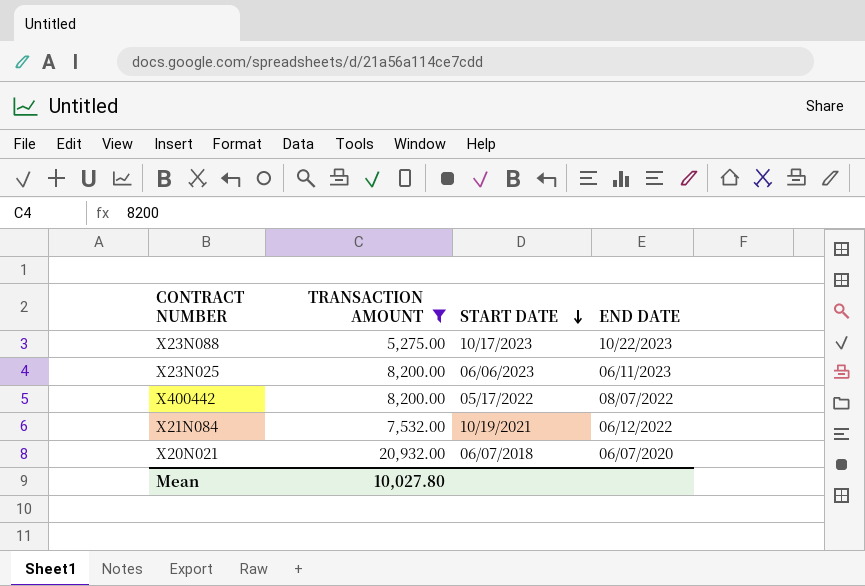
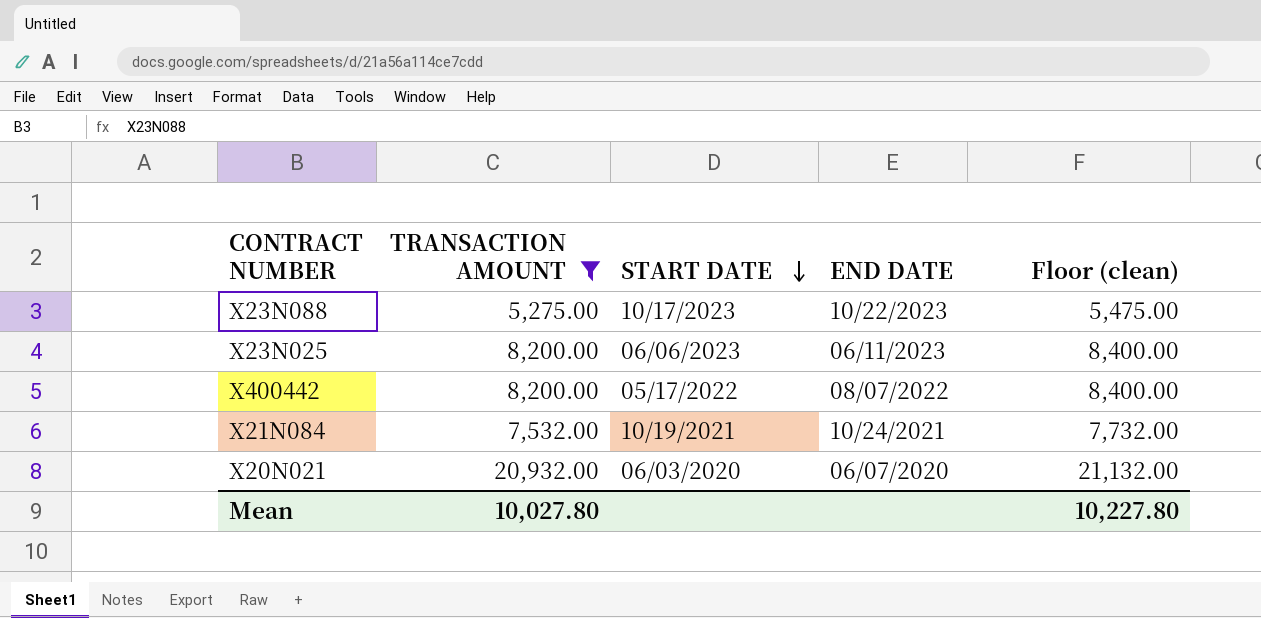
column Floor (clean) | formula: none -> [TRANSACTION AMOUNT] + 200
X21N084 | END DATE: 06/12/2022 -> 10/24/2021
X20N021 | START DATE: 06/07/2018 -> 06/03/2020

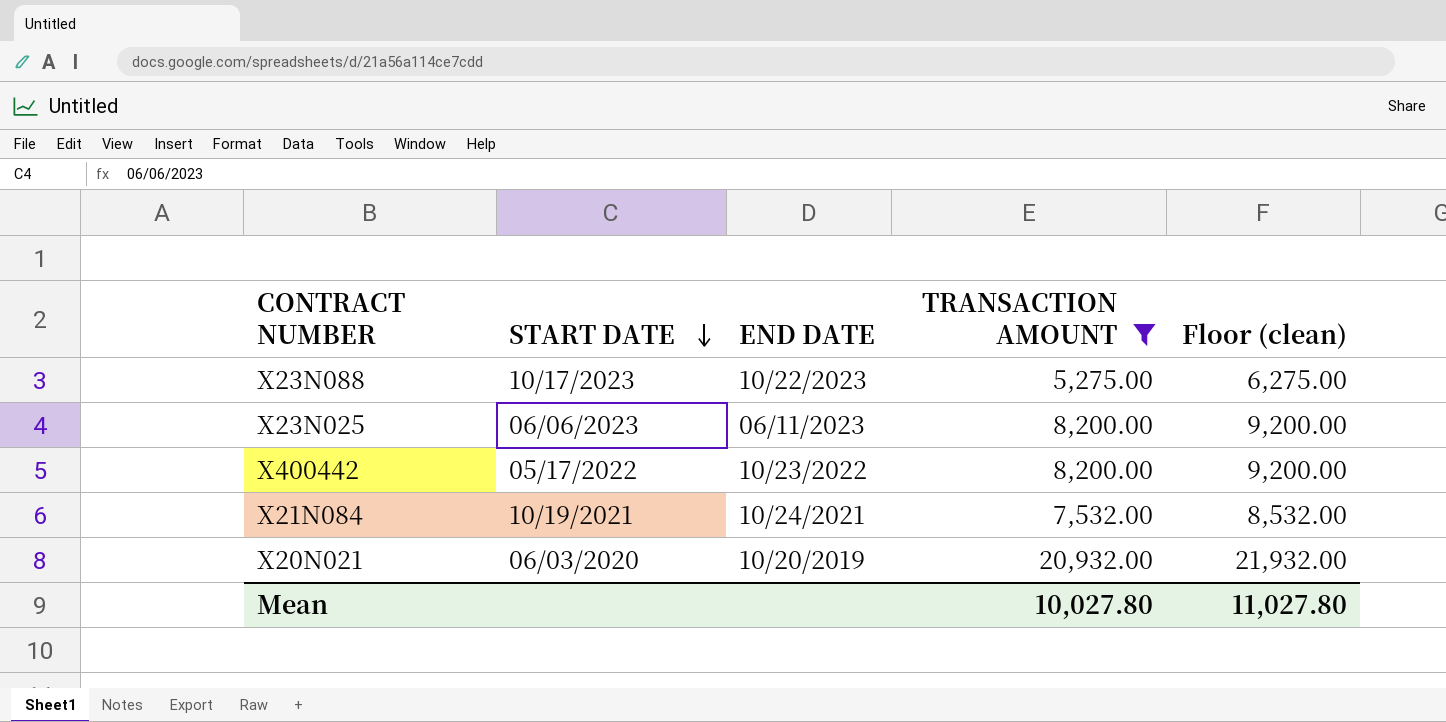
column TRANSACTION AMOUNT | position: 2 -> 4
column Floor (clean) | formula: [TRANSACTION AMOUNT] + 200 -> [TRANSACTION AMOUNT] + 1000
X400442 | END DATE: 08/07/2022 -> 10/23/2022
X20N021 | END DATE: 06/07/2020 -> 10/20/2019
Mean | Floor (clean): 10,227.80 -> 11,027.80

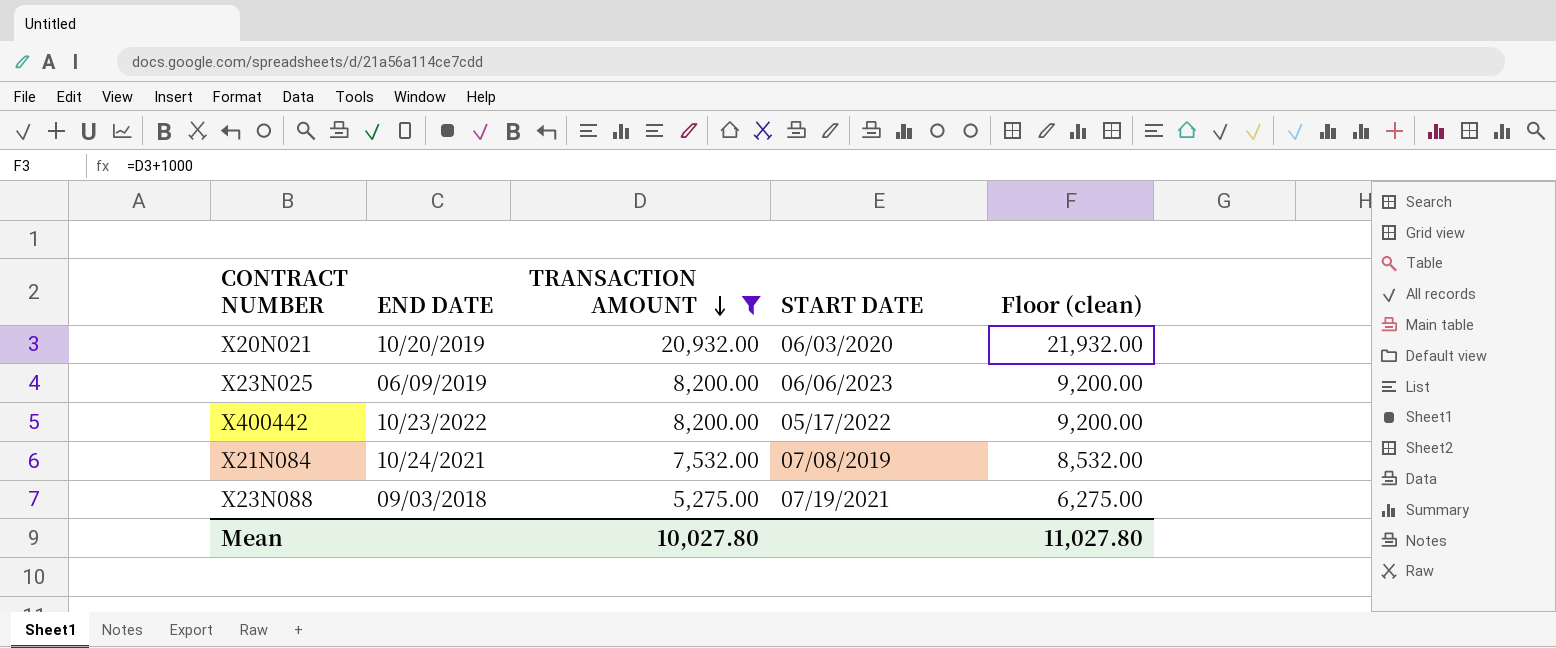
row order: START DATE descending -> TRANSACTION AMOUNT descending
column START DATE | position: 2 -> 4
X23N025 | END DATE: 06/11/2023 -> 06/09/2019
X21N084 | START DATE: 10/19/2021 -> 07/08/2019
X23N088 | END DATE: 10/22/2023 -> 09/03/2018
X23N088 | START DATE: 10/17/2023 -> 07/19/2021

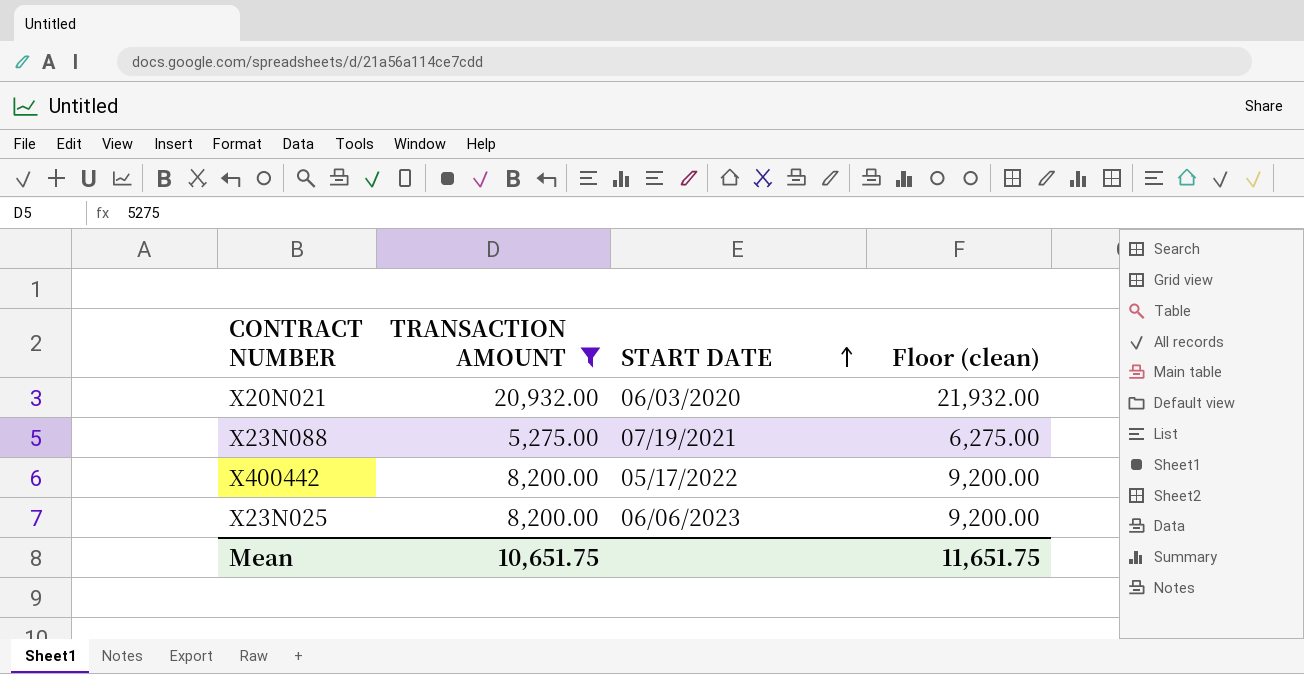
row order: TRANSACTION AMOUNT descending -> START DATE ascending
column END DATE | position: 2 -> none
row X21N084: 10/24/2021 | 7,532.00 | 07/08/2019 | 8,532.00 -> none
Mean | TRANSACTION AMOUNT: 10,027.80 -> 10,651.75
Mean | Floor (clean): 11,027.80 -> 11,651.75

